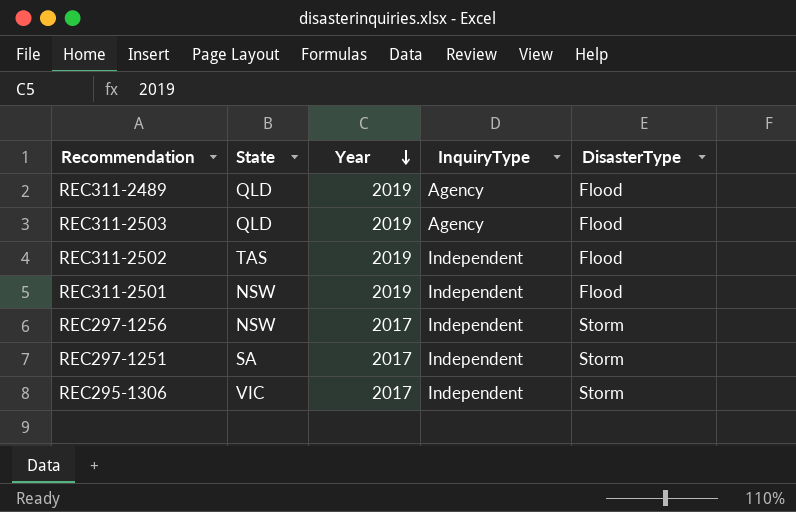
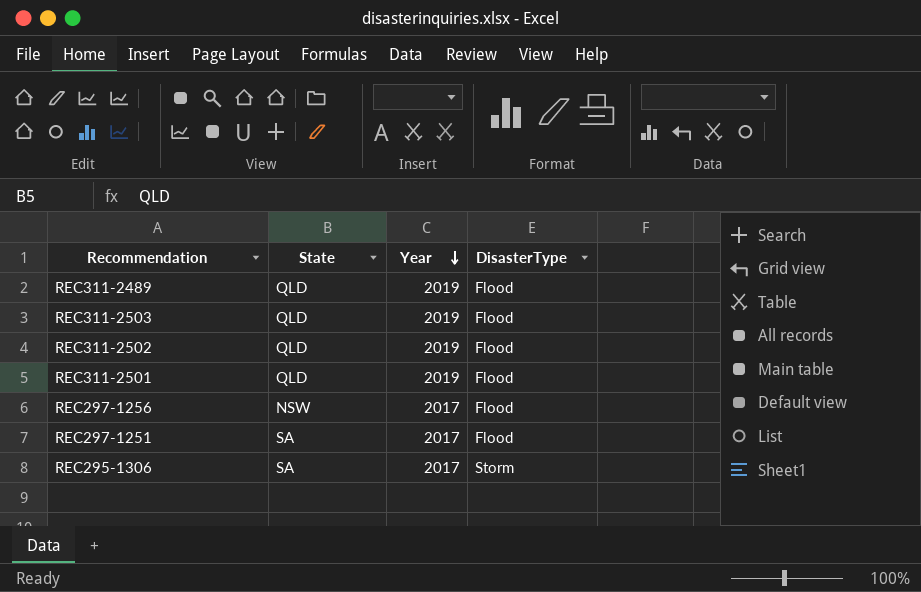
column InquiryType | position: 4 -> none
REC311-2502 | State: TAS -> QLD
REC311-2501 | State: NSW -> QLD
REC297-1256 | DisasterType: Storm -> Flood
REC297-1251 | DisasterType: Storm -> Flood
REC295-1306 | State: VIC -> SA

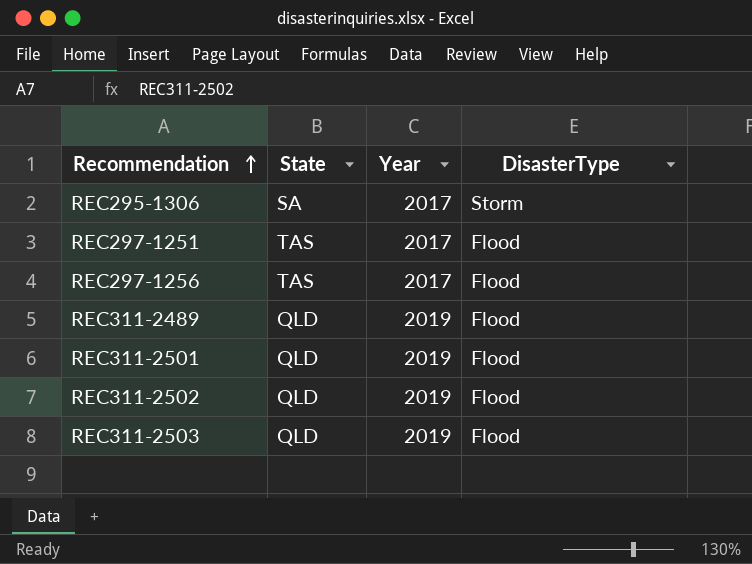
row order: Year descending -> Recommendation ascending
REC297-1251 | State: SA -> TAS
REC297-1256 | State: NSW -> TAS

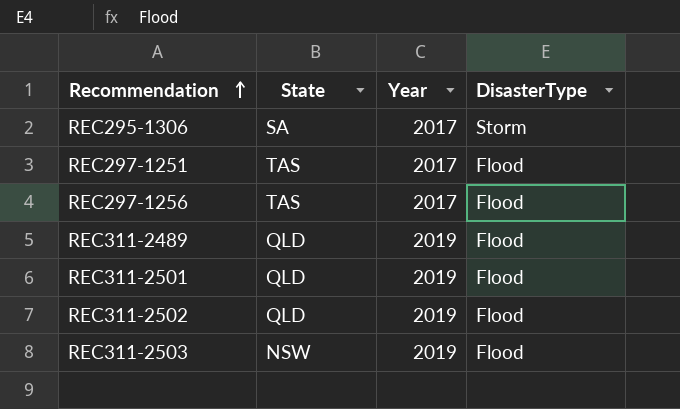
REC311-2503 | State: QLD -> NSW

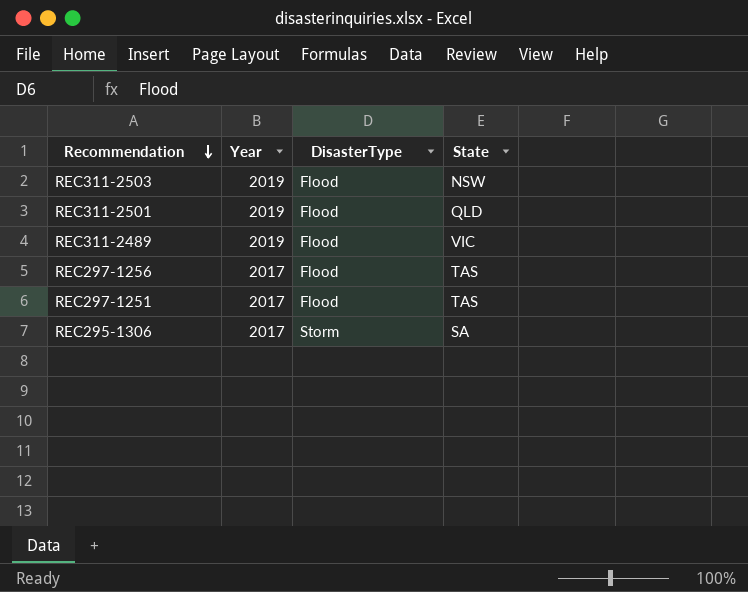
row order: Recommendation ascending -> Recommendation descending
column State | position: 2 -> 4
row REC311-2502: QLD | 2019 | Flood -> none
REC311-2489 | State: QLD -> VIC

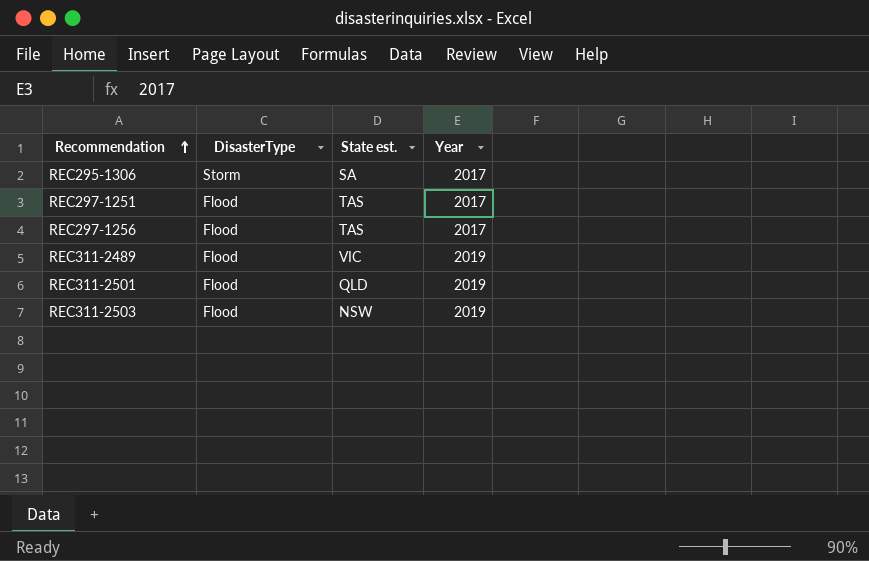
row order: Recommendation descending -> Recommendation ascending
column name: State -> State est.
column Year | position: 2 -> 4

